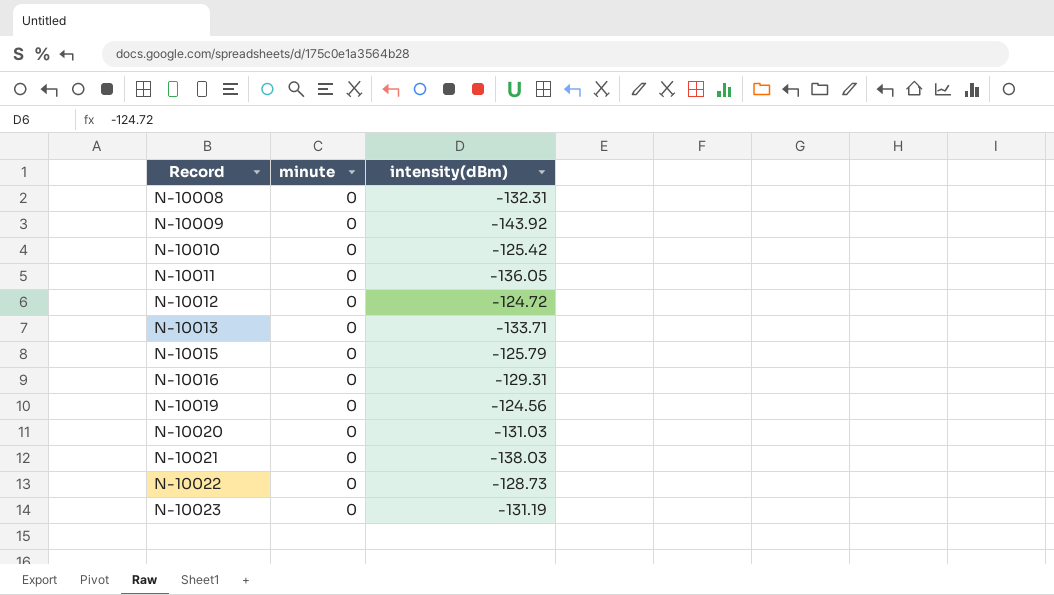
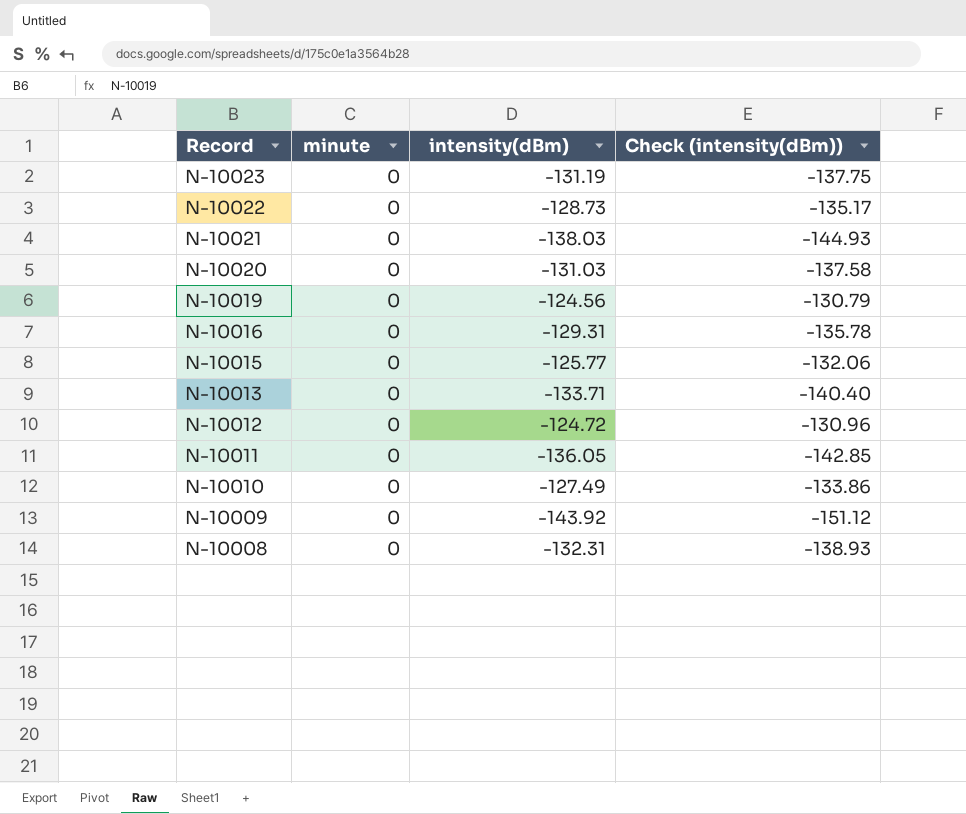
row order: Record ascending -> Record descending
column Check (intensity(dBm)) | formula: none -> [intensity(dBm)] * 1.05
N-10015 | intensity(dBm): -125.79 -> -125.77
N-10010 | intensity(dBm): -125.42 -> -127.49

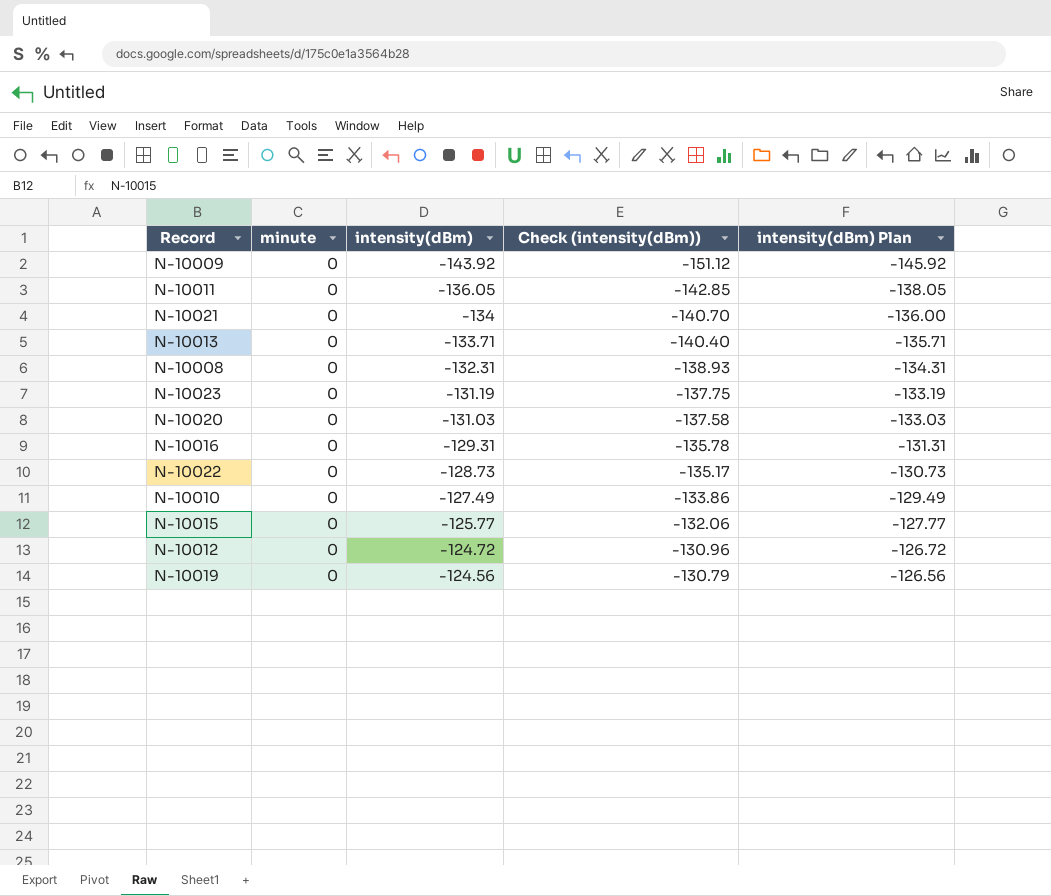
row order: Record descending -> intensity(dBm) ascending
column intensity(dBm) Plan | formula: none -> [intensity(dBm)] - 2
N-10021 | intensity(dBm): -138.03 -> -134
N-10021 | Check (intensity(dBm)): -144.93 -> -140.70

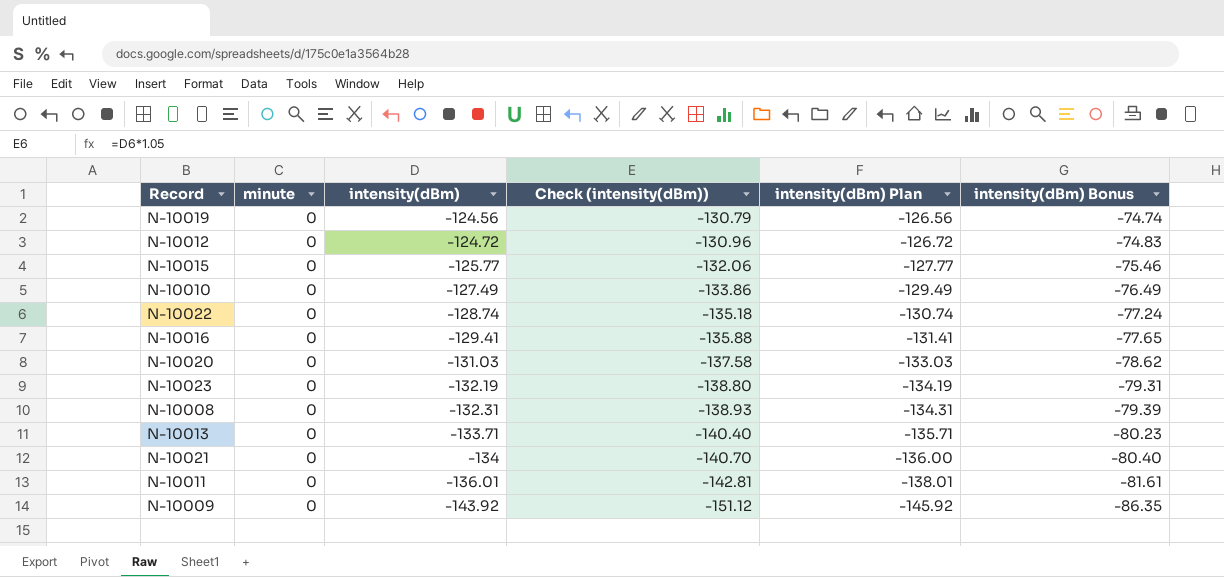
row order: intensity(dBm) ascending -> intensity(dBm) descending
column intensity(dBm) Bonus | formula: none -> [intensity(dBm)] * 0.6
N-10022 | intensity(dBm): -128.73 -> -128.74
N-10022 | Check (intensity(dBm)): -135.17 -> -135.18
N-10022 | intensity(dBm) Plan: -130.73 -> -130.74
N-10016 | intensity(dBm): -129.31 -> -129.41
N-10016 | Check (intensity(dBm)): -135.78 -> -135.88
N-10016 | intensity(dBm) Plan: -131.31 -> -131.41
N-10023 | intensity(dBm): -131.19 -> -132.19
N-10023 | Check (intensity(dBm)): -137.75 -> -138.80
N-10023 | intensity(dBm) Plan: -133.19 -> -134.19
N-10011 | intensity(dBm): -136.05 -> -136.01
N-10011 | Check (intensity(dBm)): -142.85 -> -142.81
N-10011 | intensity(dBm) Plan: -138.05 -> -138.01

